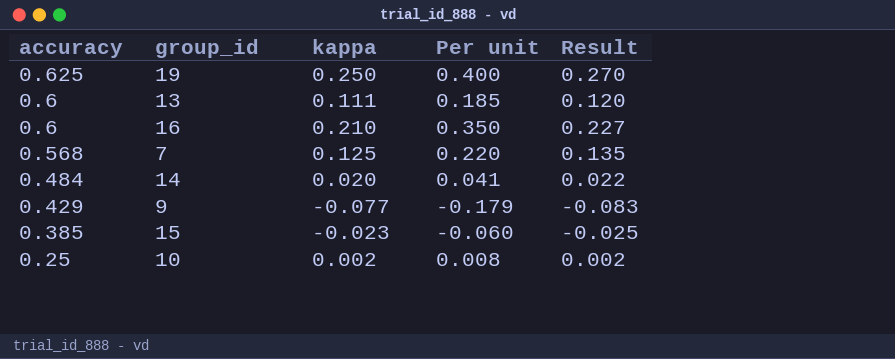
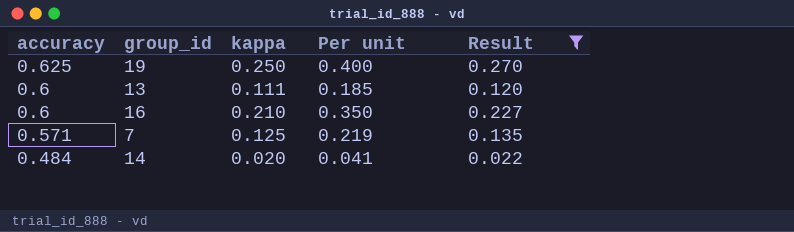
filter: none -> Result >= 0.022
7 | accuracy: 0.568 -> 0.571
7 | Per unit: 0.220 -> 0.219

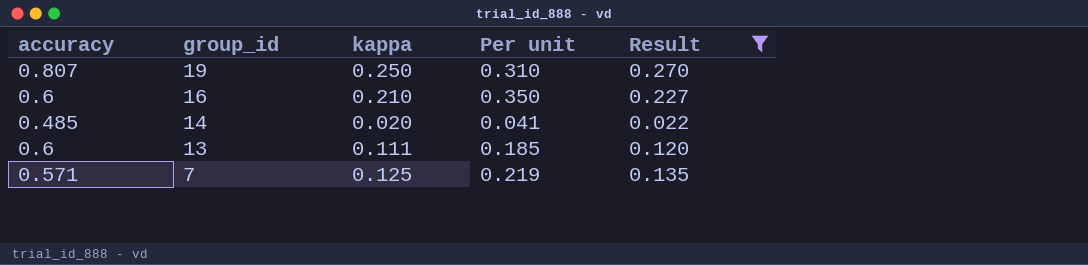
row order: accuracy descending -> group_id descending
19 | accuracy: 0.625 -> 0.807
19 | Per unit: 0.400 -> 0.310
14 | accuracy: 0.484 -> 0.485

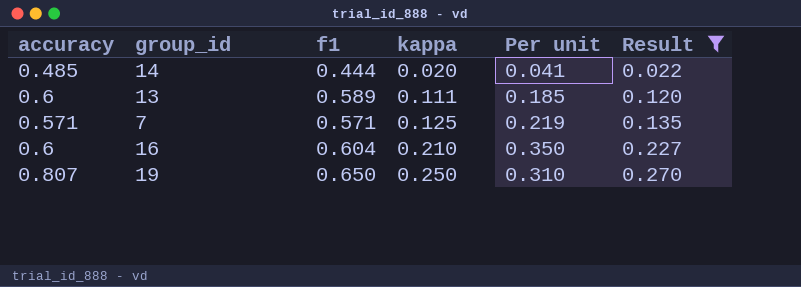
row order: group_id descending -> kappa ascending
column f1 | position: none -> 3

